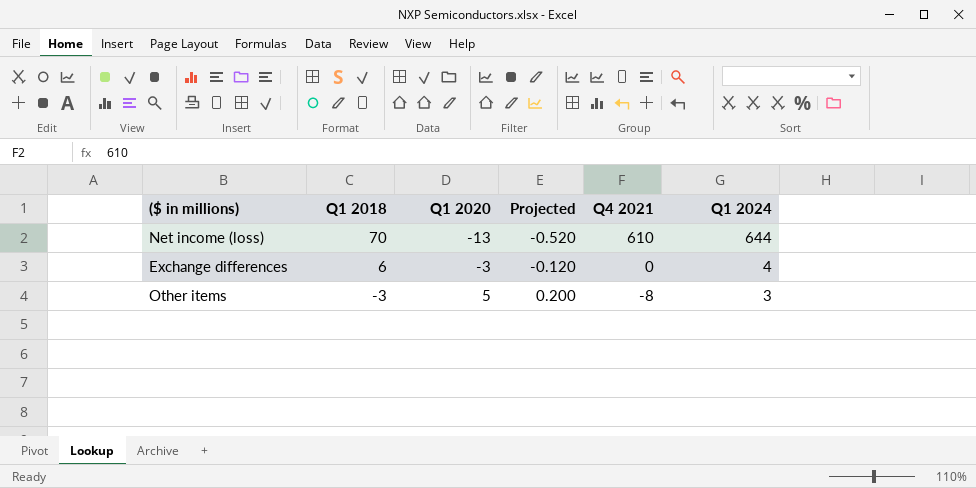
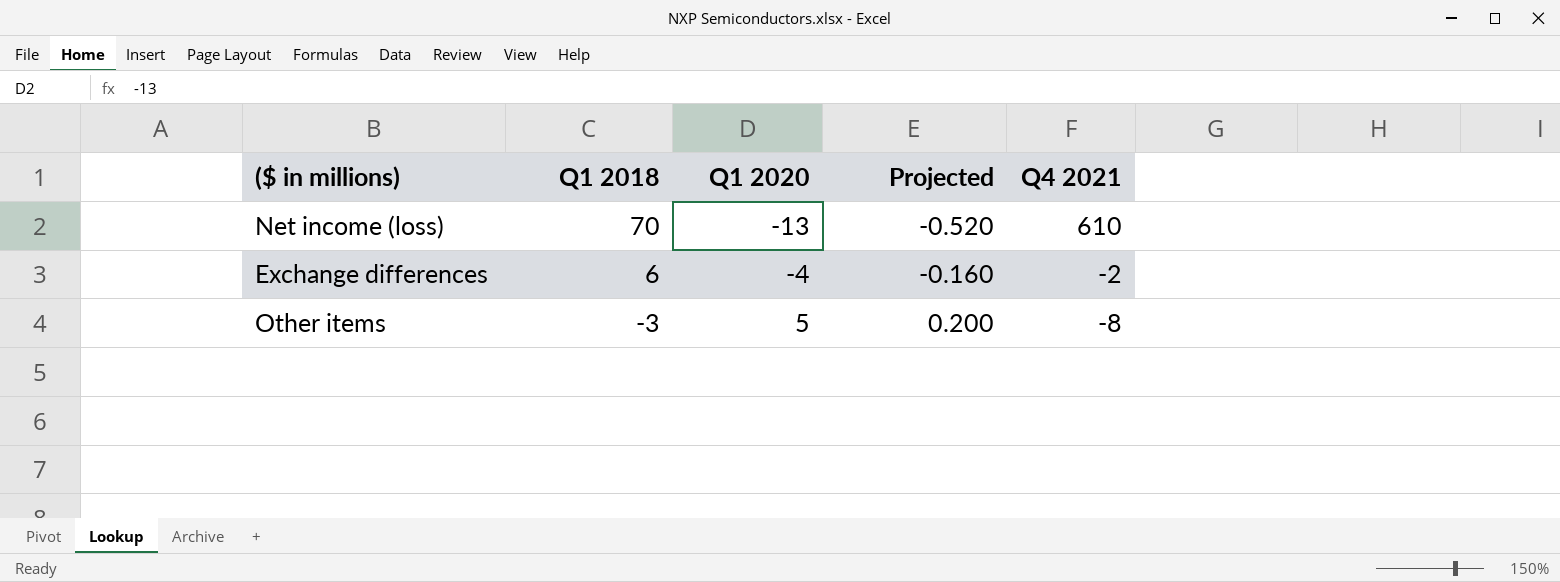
column Q1 2024 | position: 6 -> none
Exchange differences | Q1 2020: -3 -> -4
Exchange differences | Projected: -0.120 -> -0.160
Exchange differences | Q4 2021: 0 -> -2

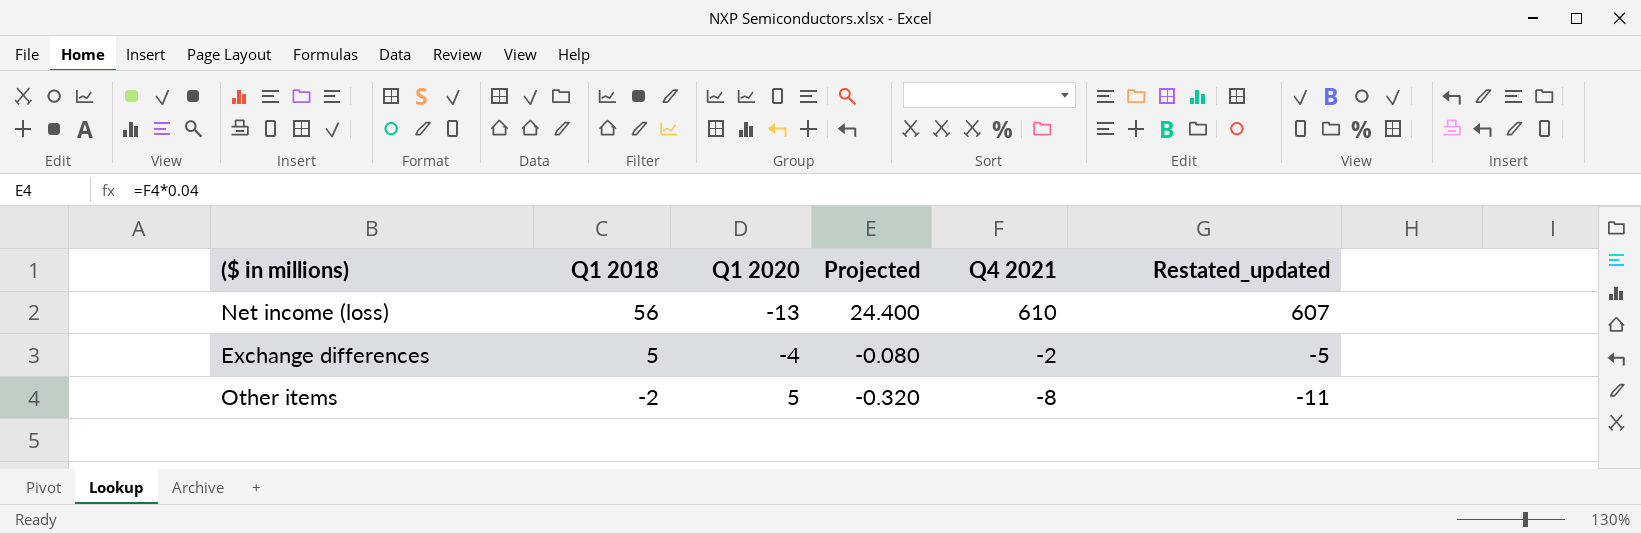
column Projected | formula: [Q1 2020] * 0.04 -> [Q4 2021] * 0.04
column Restated_updated | formula: none -> [Q4 2021] - 3
Net income (loss) | Q1 2018: 70 -> 56
Exchange differences | Q1 2018: 6 -> 5
Other items | Q1 2018: -3 -> -2

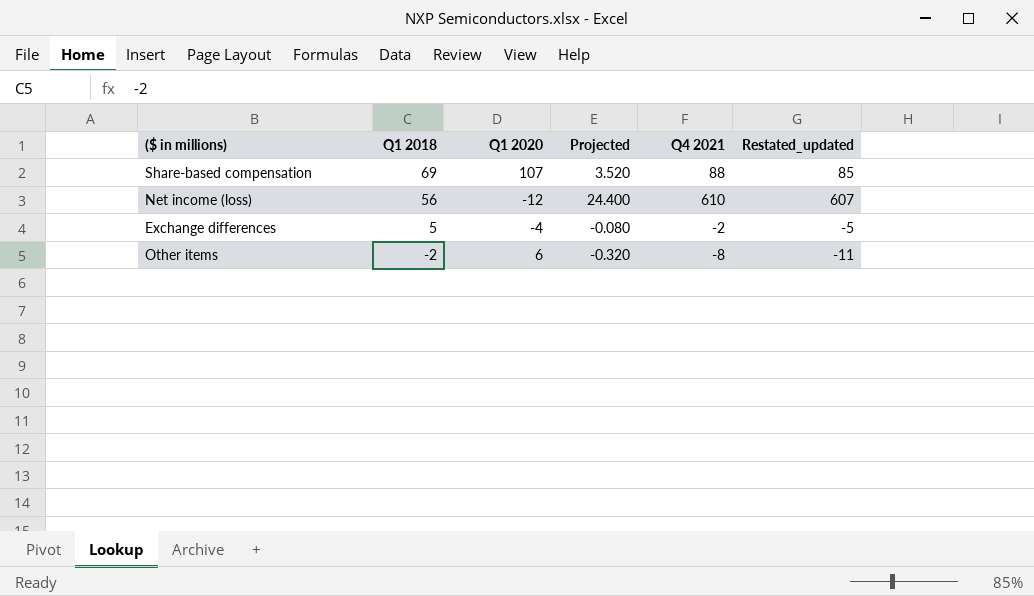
row Share-based compensation: none -> 69 | 107 | 3.520 | 88 | 85
Net income (loss) | Q1 2020: -13 -> -12
Other items | Q1 2020: 5 -> 6

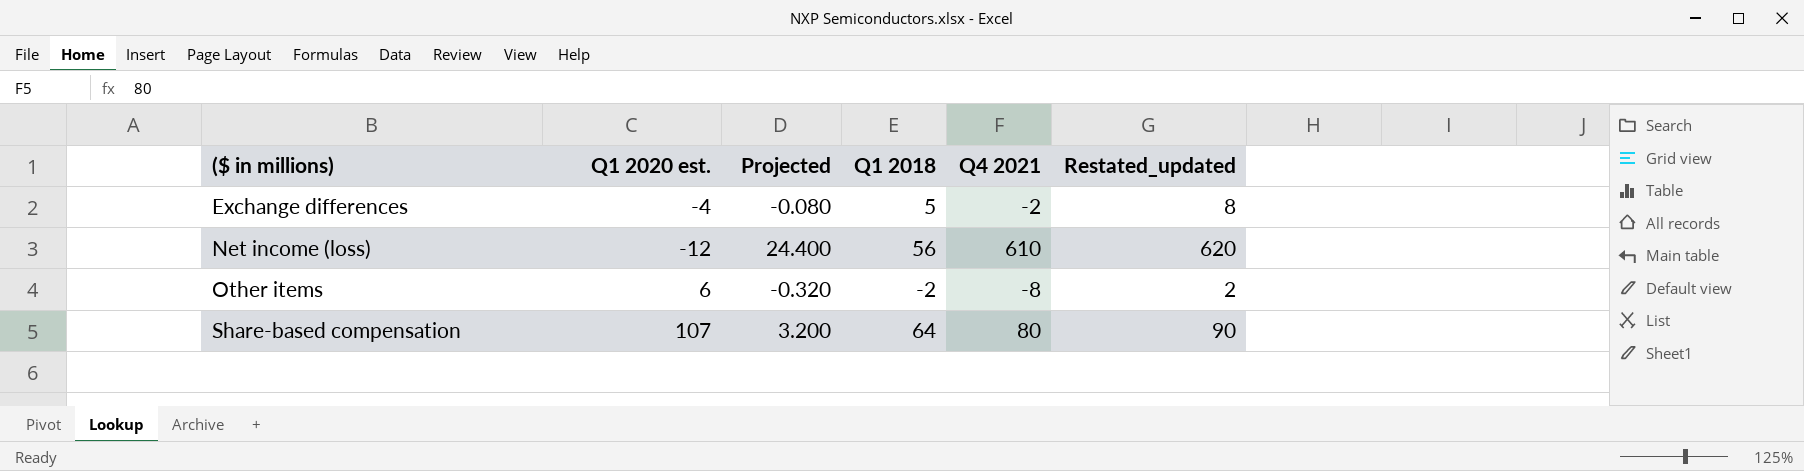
row order: Q1 2018 descending -> ($ in millions) ascending
column name: Q1 2020 -> Q1 2020 est.
column Q1 2018 | position: 2 -> 4
column Restated_updated | formula: [Q4 2021] - 3 -> [Q4 2021] + 10
Share-based compensation | Projected: 3.520 -> 3.200
Share-based compensation | Q1 2018: 69 -> 64
Share-based compensation | Q4 2021: 88 -> 80

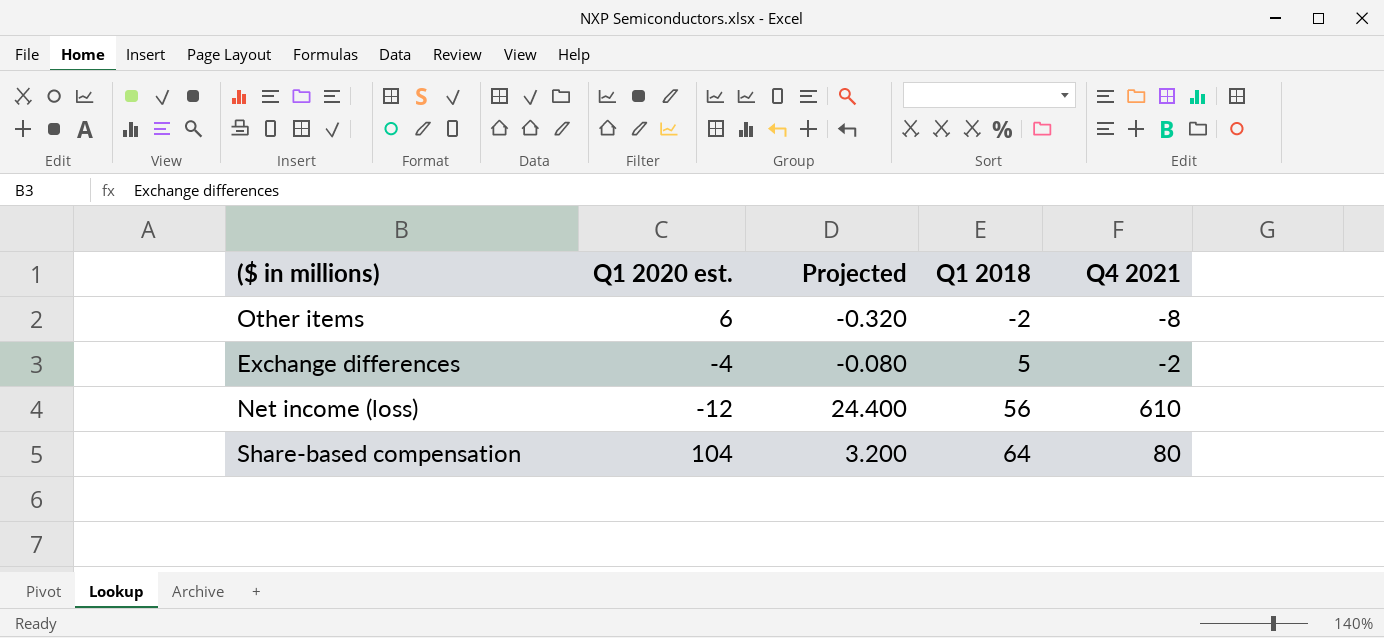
row order: ($ in millions) ascending -> Q1 2018 ascending
column Restated_updated | formula: [Q4 2021] + 10 -> none
Share-based compensation | Q1 2020 est.: 107 -> 104

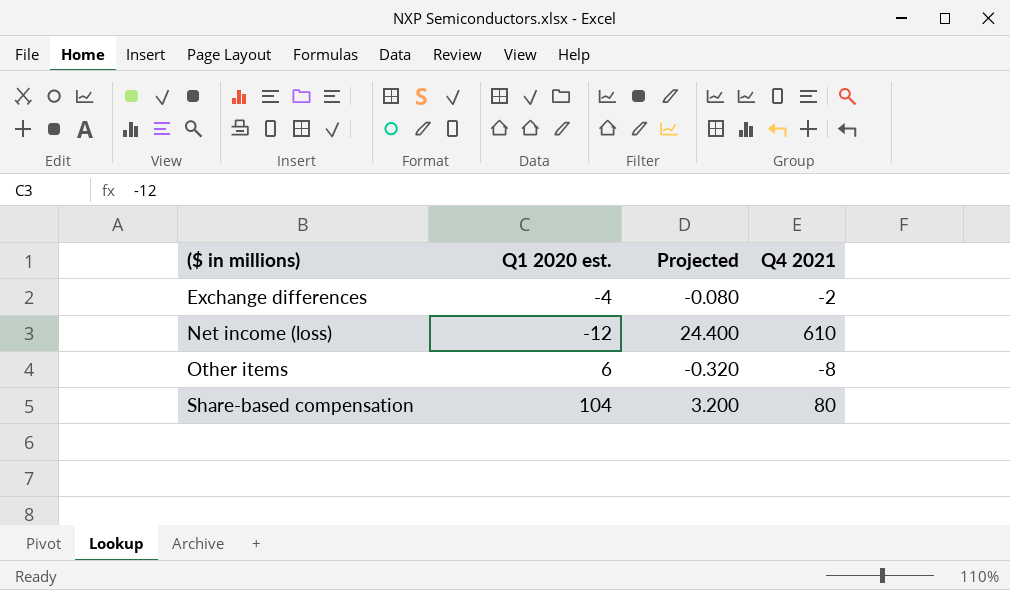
row order: Q1 2018 ascending -> ($ in millions) ascending
column Q1 2018 | position: 4 -> none

